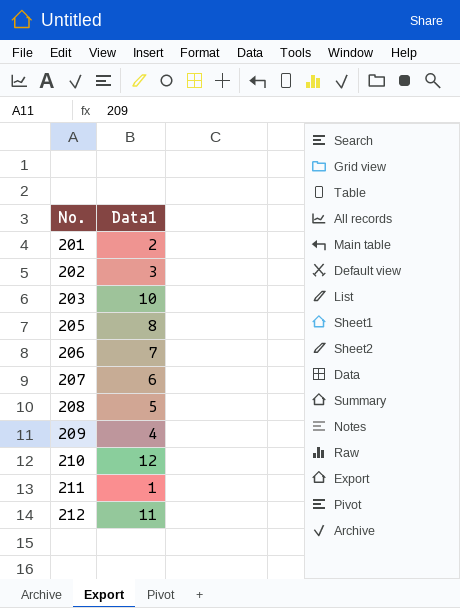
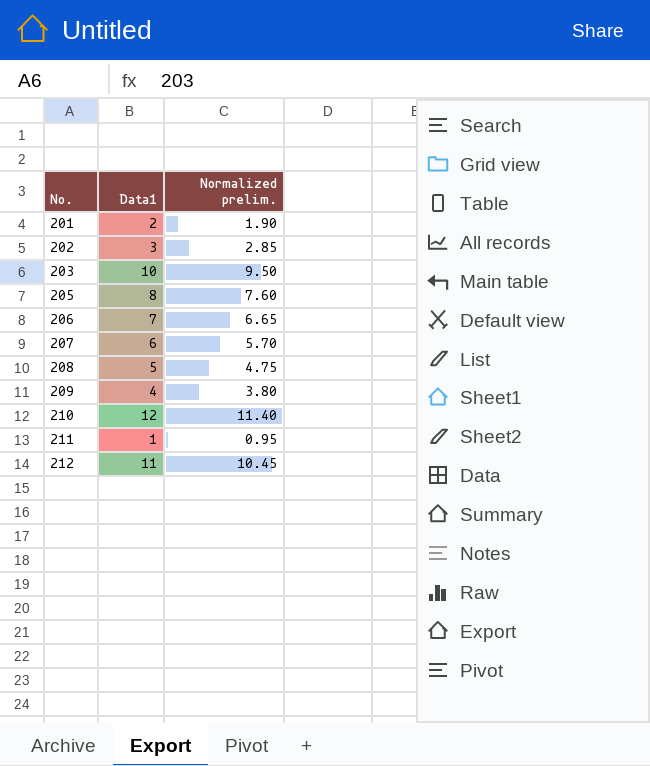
column Normalized prelim. | formula: none -> [Data1] * 0.95

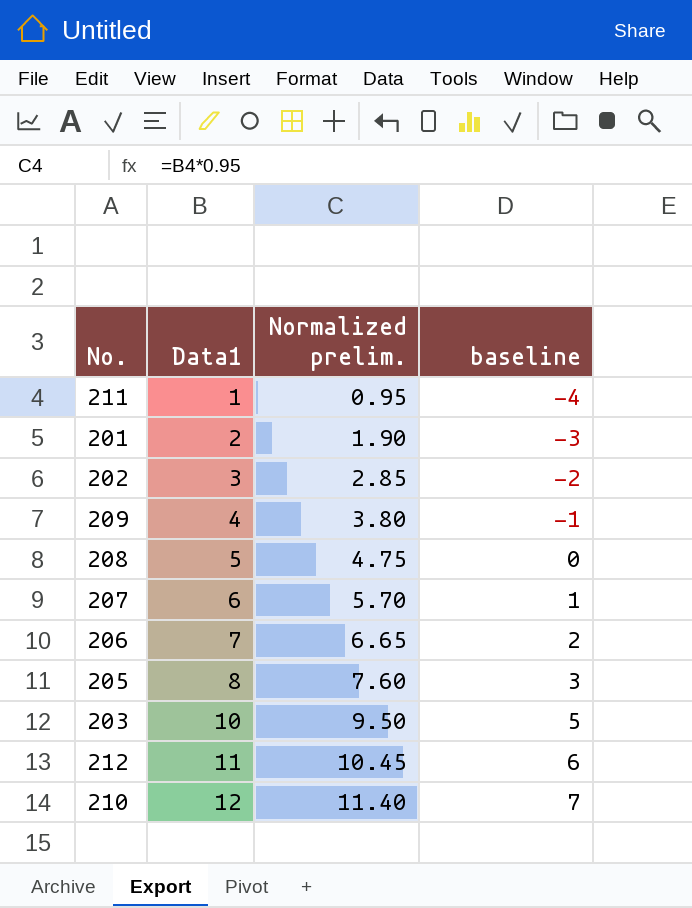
row order: No. ascending -> Data1 ascending
column baseline | formula: none -> [Data1] - 5

